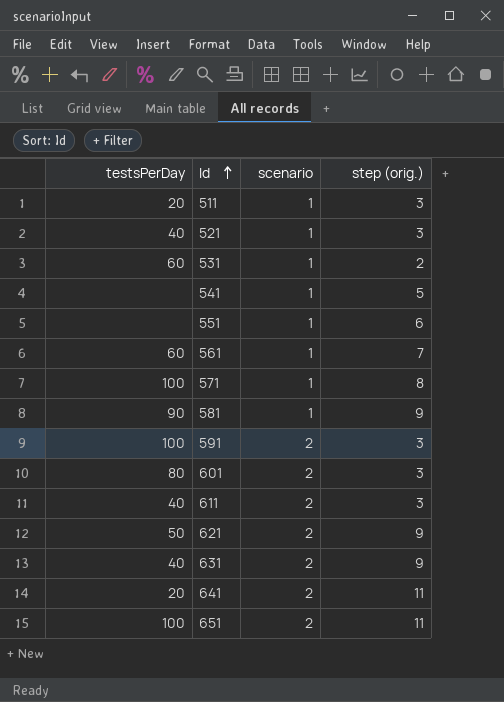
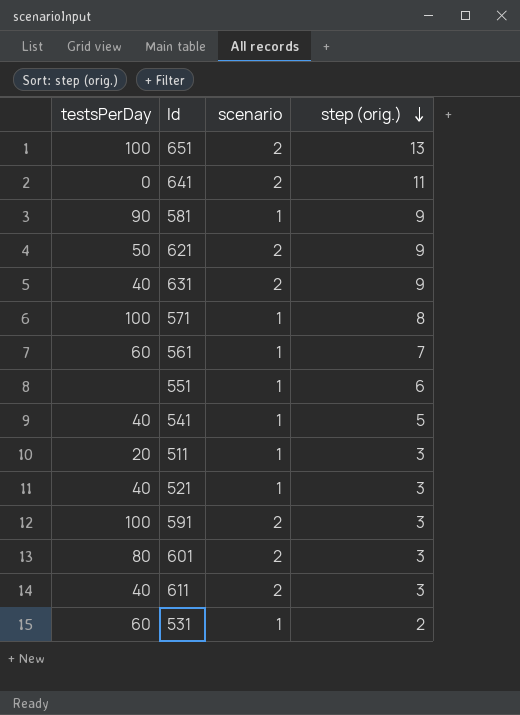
row order: Id ascending -> step (orig.) descending
651 | step (orig.): 11 -> 13
641 | testsPerDay: 20 -> 0
541 | testsPerDay: none -> 40

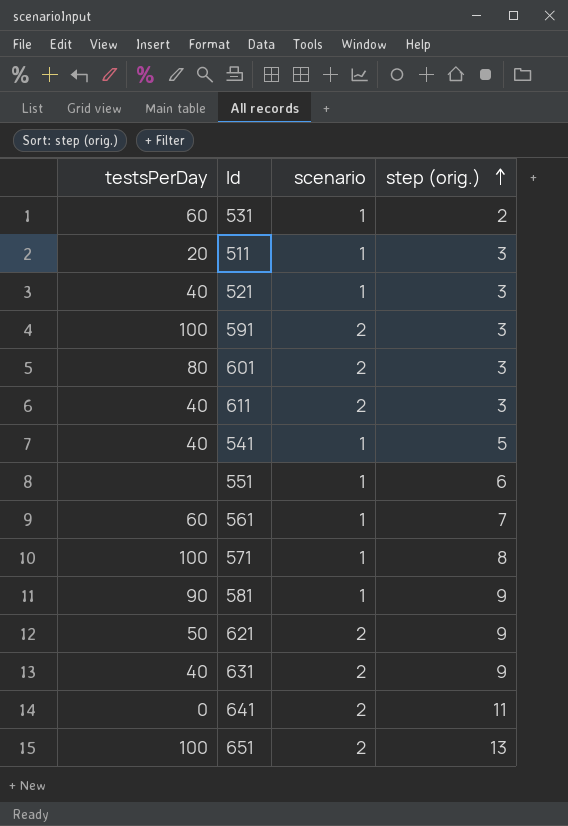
row order: step (orig.) descending -> step (orig.) ascending

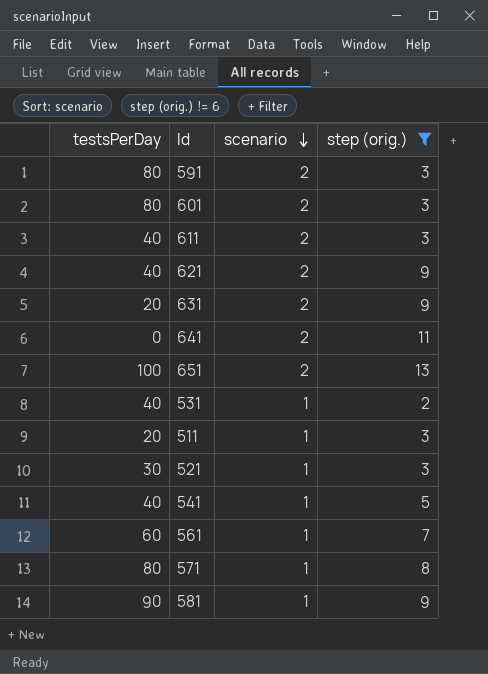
filter: none -> step (orig.) != 6
row order: step (orig.) ascending -> scenario descending
591 | testsPerDay: 100 -> 80
621 | testsPerDay: 50 -> 40
631 | testsPerDay: 40 -> 20
531 | testsPerDay: 60 -> 40
521 | testsPerDay: 40 -> 30
571 | testsPerDay: 100 -> 80

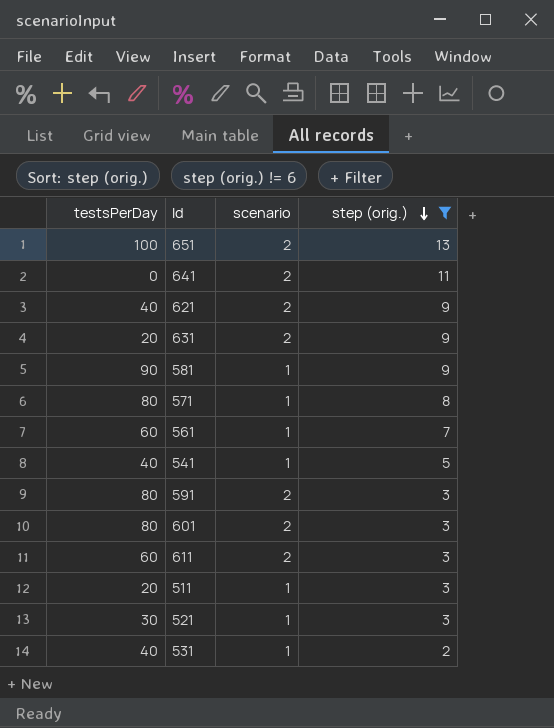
row order: scenario descending -> step (orig.) descending
611 | testsPerDay: 40 -> 60

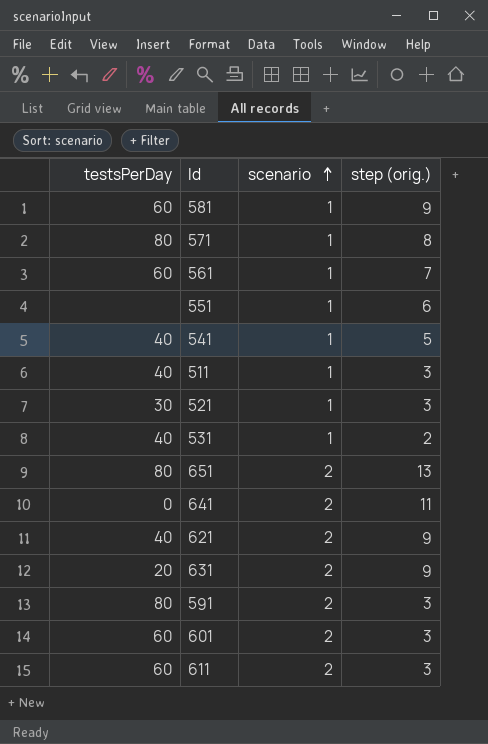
filter: step (orig.) != 6 -> none
row order: step (orig.) descending -> scenario ascending
581 | testsPerDay: 90 -> 60
511 | testsPerDay: 20 -> 40
651 | testsPerDay: 100 -> 80
601 | testsPerDay: 80 -> 60

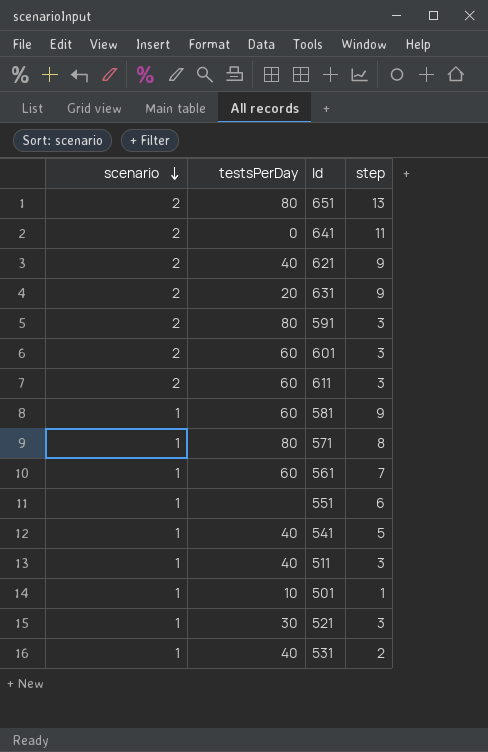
row order: scenario ascending -> scenario descending
column scenario | position: 3 -> 1
column name: step (orig.) -> step
row 501: none -> 1 | 10 | 1

